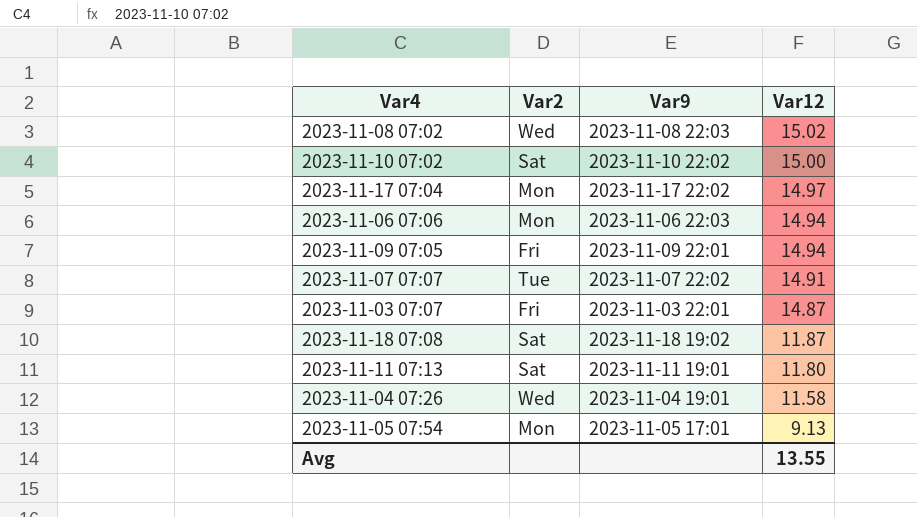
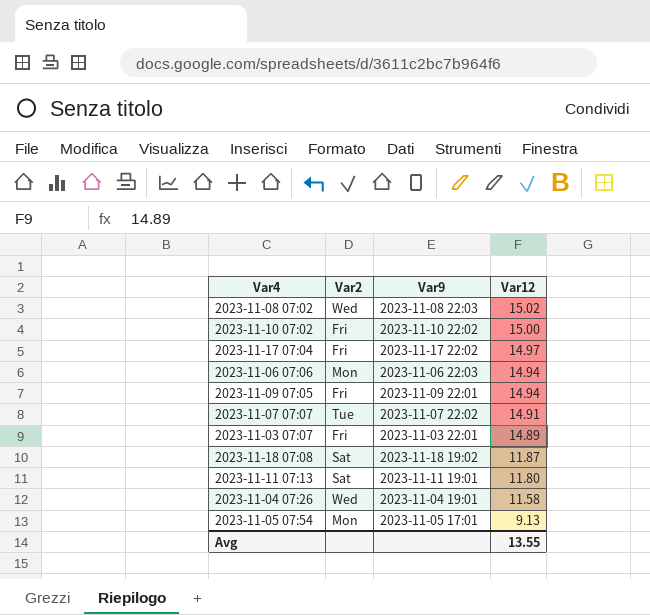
2023-11-10 07:02 | Var2: Sat -> Fri
2023-11-17 07:04 | Var2: Mon -> Fri
2023-11-03 07:07 | Var12: 14.87 -> 14.89

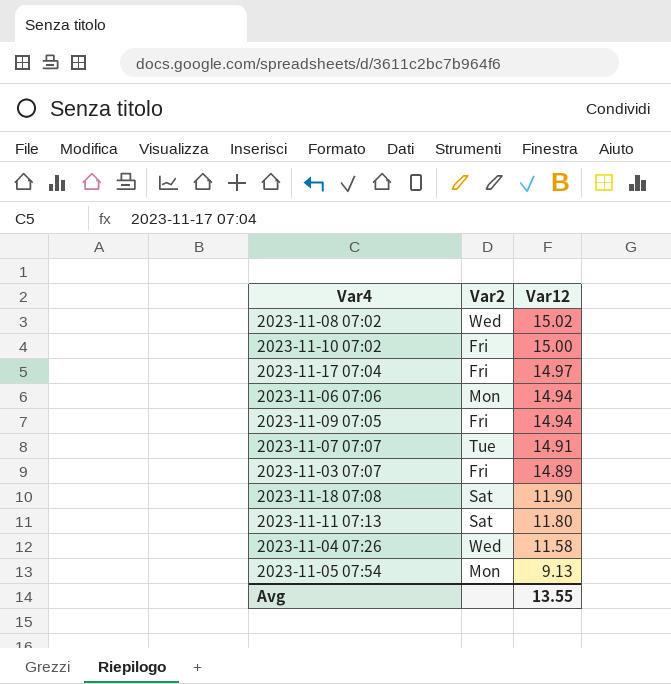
column Var9 | position: 3 -> none
2023-11-18 07:08 | Var12: 11.87 -> 11.90

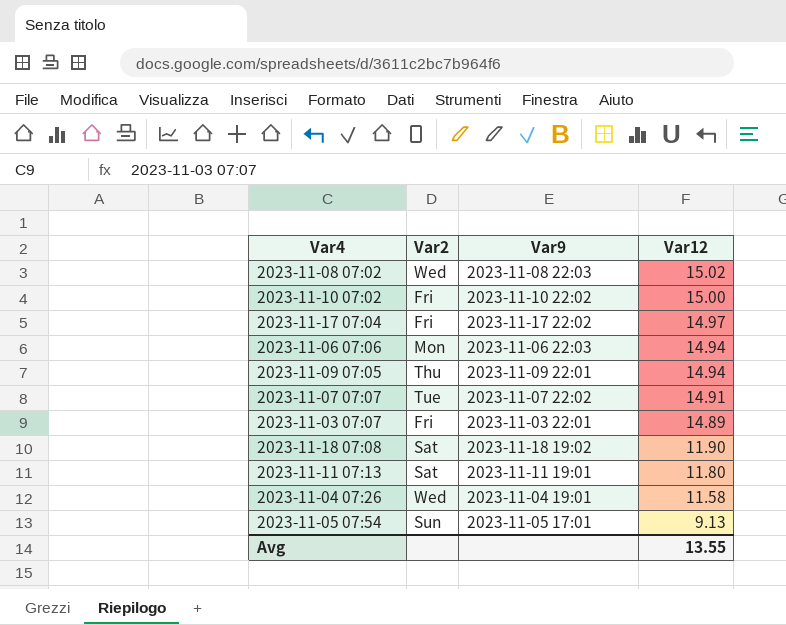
column Var9 | position: none -> 3
2023-11-09 07:05 | Var2: Fri -> Thu
2023-11-05 07:54 | Var2: Mon -> Sun

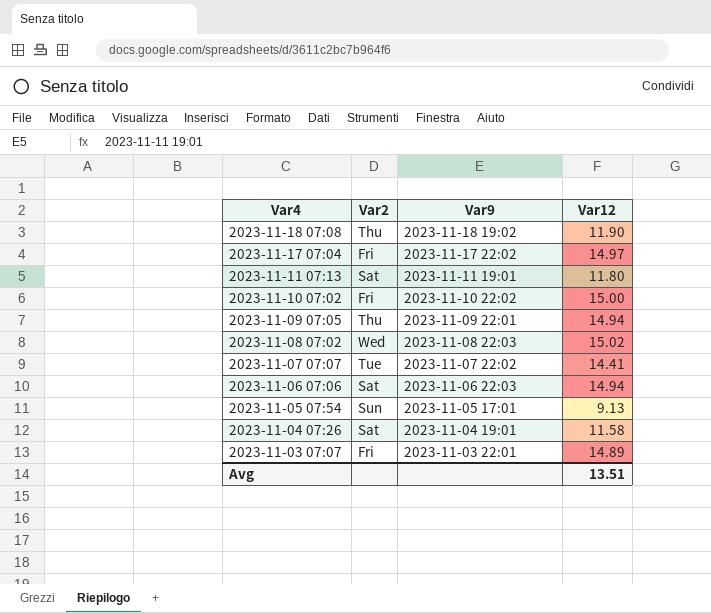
row order: Var12 descending -> Var4 descending
2023-11-18 07:08 | Var2: Sat -> Thu
2023-11-07 07:07 | Var12: 14.91 -> 14.41
2023-11-06 07:06 | Var2: Mon -> Sat
2023-11-04 07:26 | Var2: Wed -> Sat
Avg | Var12: 13.55 -> 13.51

